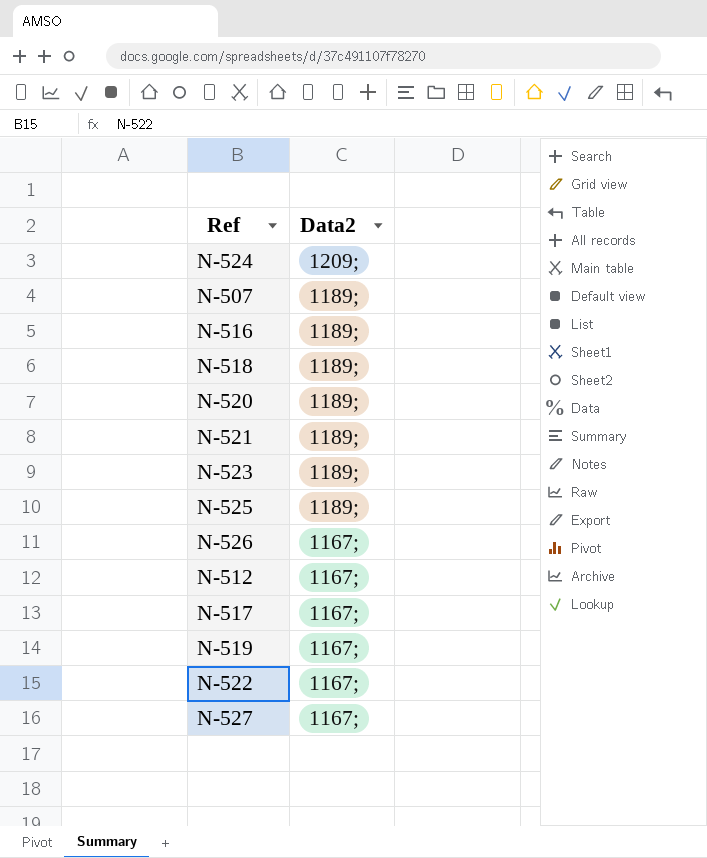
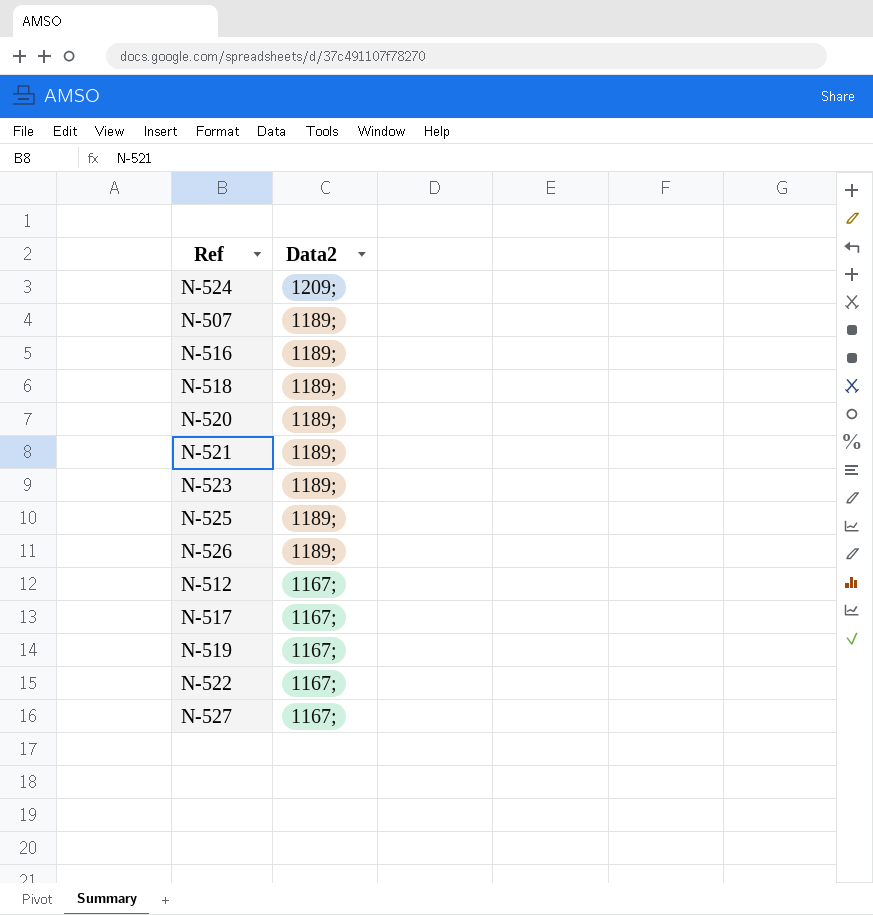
N-526 | Data2: 1167; -> 1189;

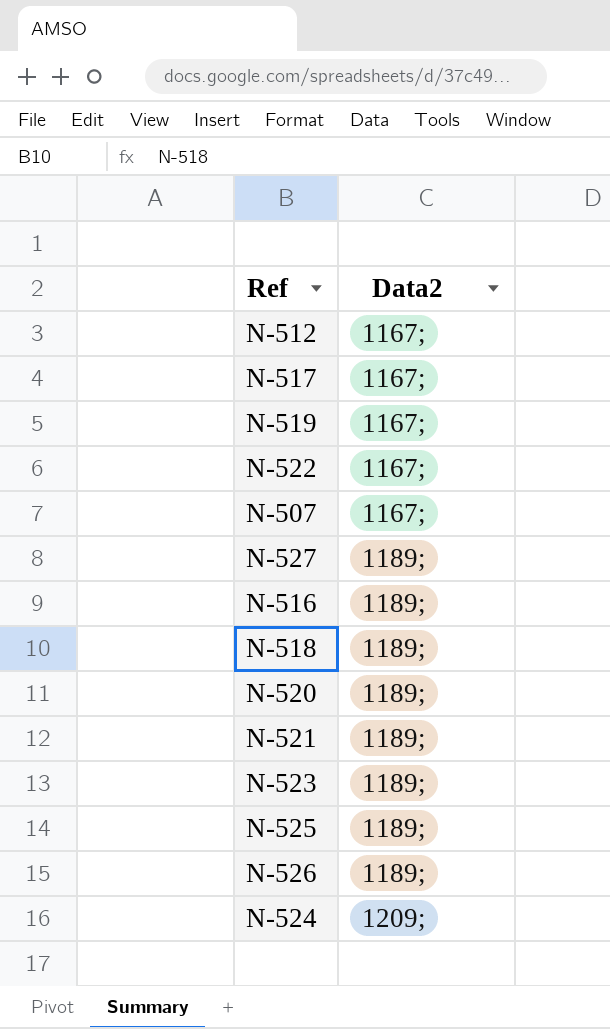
row order: Data2 descending -> Data2 ascending
N-507 | Data2: 1189; -> 1167;
N-527 | Data2: 1167; -> 1189;

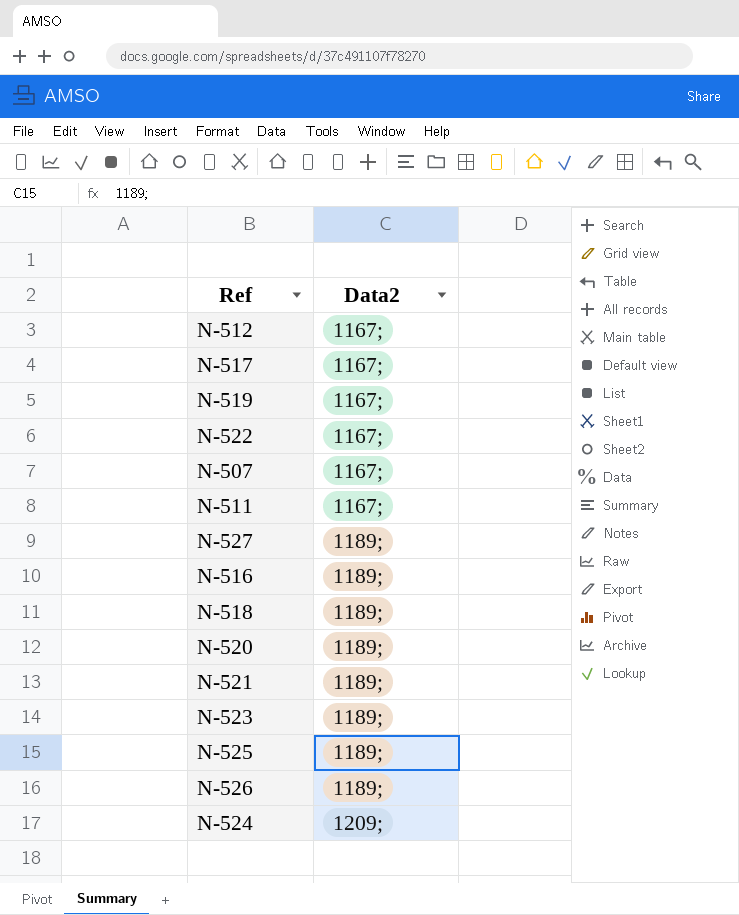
row N-511: none -> 1167;

